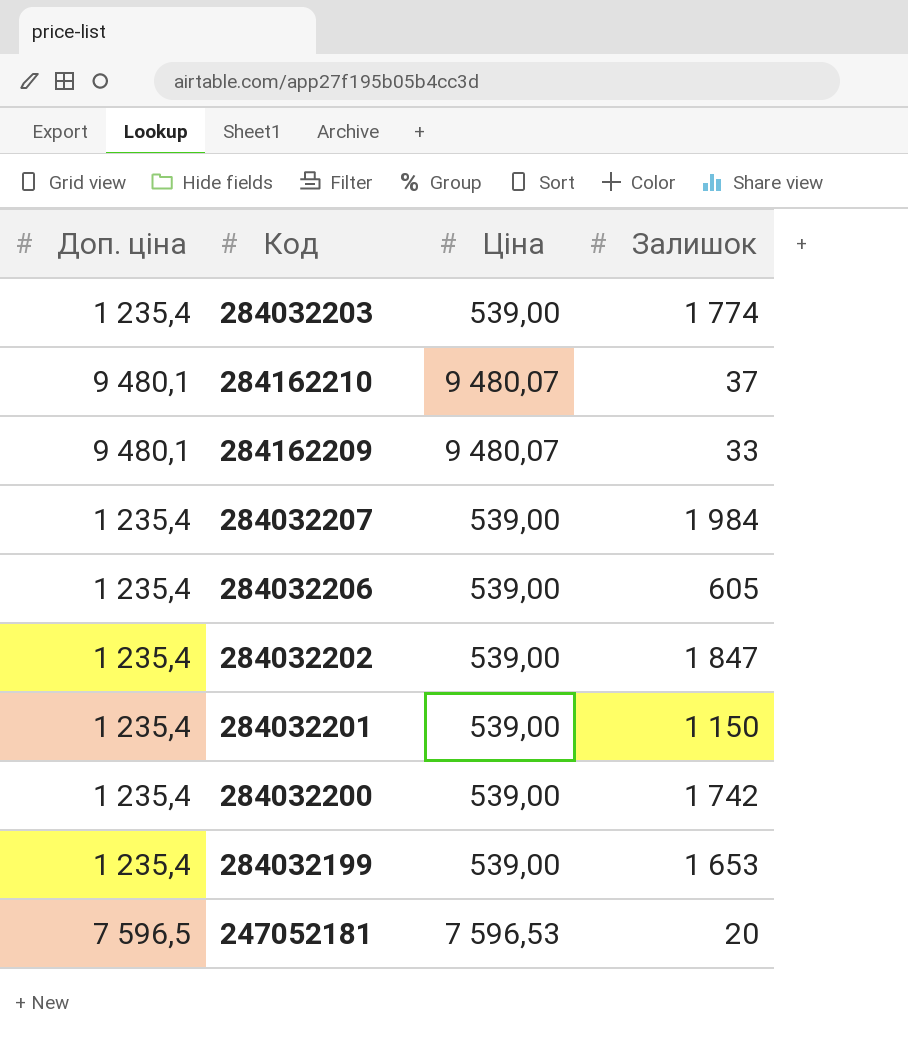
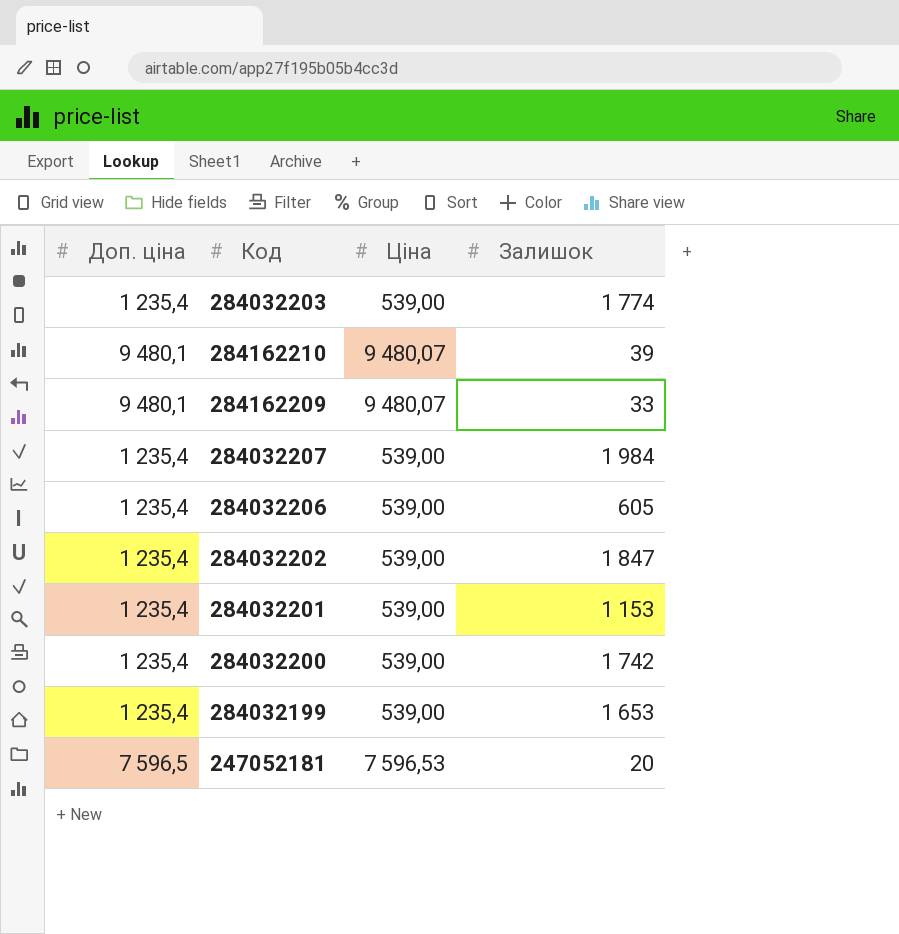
284162210 | Залишок: 37 -> 39
284032201 | Залишок: 1 150 -> 1 153

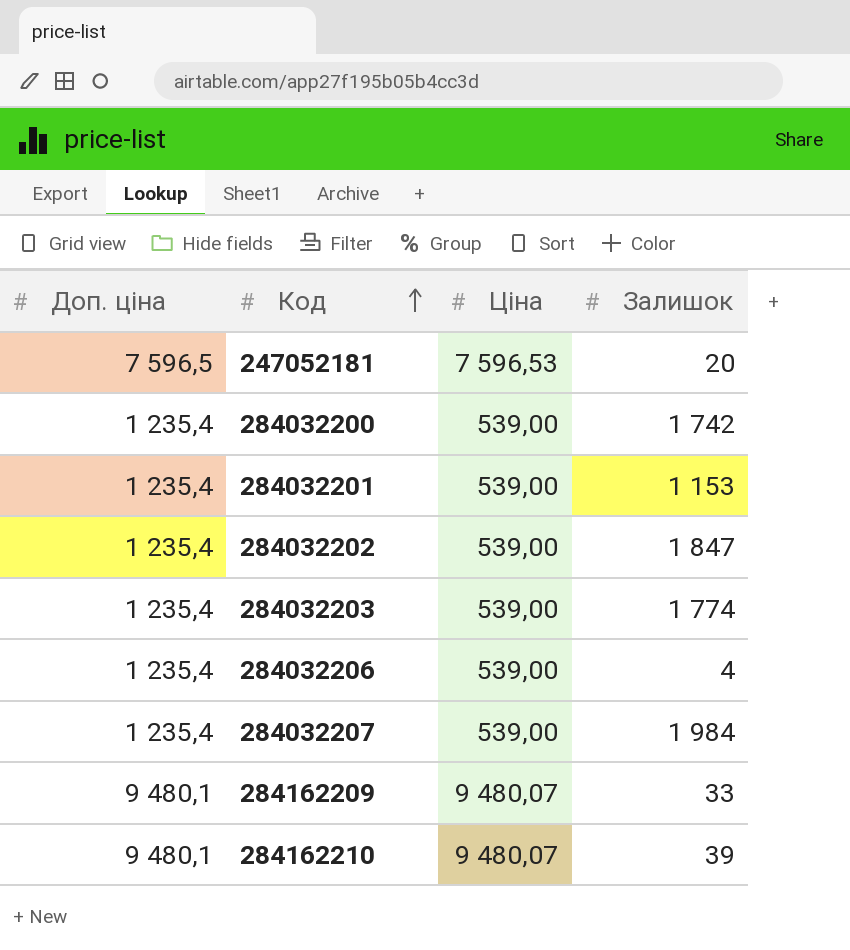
row order: none -> Код ascending
row 284032199: 1 235,4 | 539,00 | 1 653 -> none
284032206 | Залишок: 605 -> 4

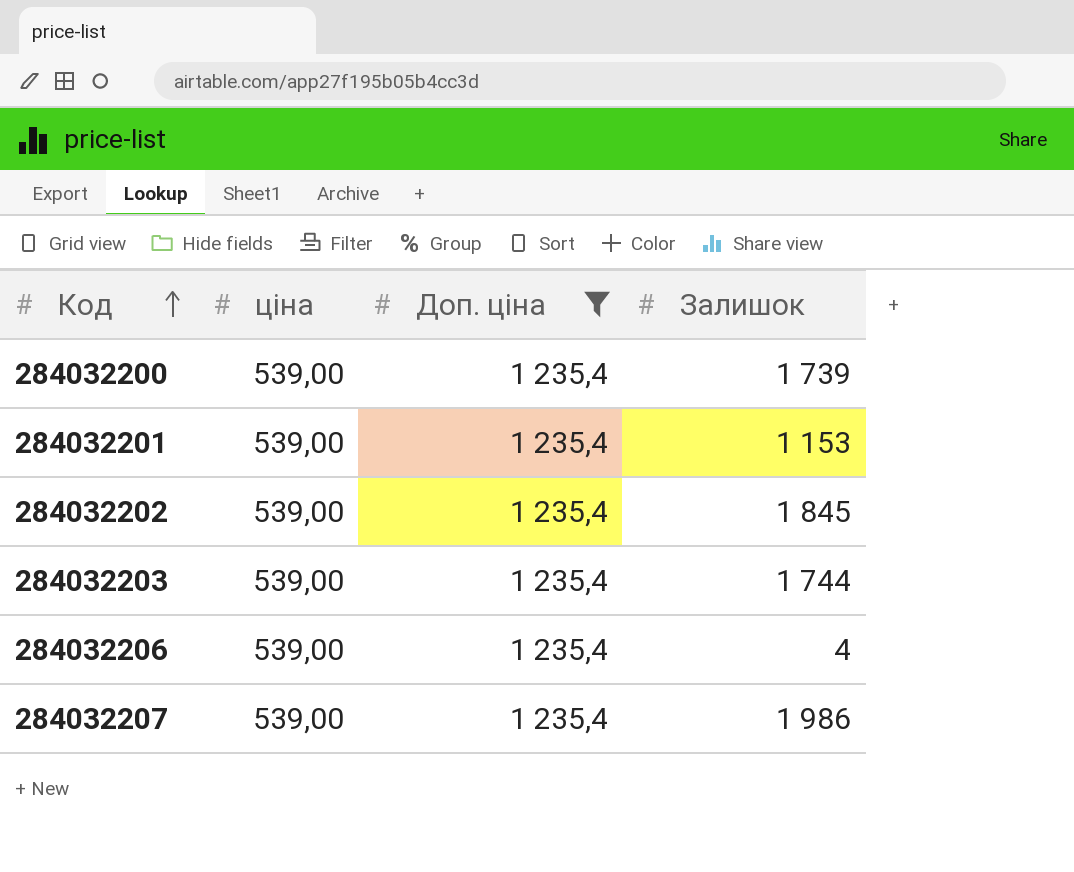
filter: none -> Доп. ціна = 1 235,4
column name: Ціна -> ціна
column Доп. ціна | position: 1 -> 3
284032200 | Залишок: 1 742 -> 1 739
284032202 | Залишок: 1 847 -> 1 845
284032203 | Залишок: 1 774 -> 1 744
284032207 | Залишок: 1 984 -> 1 986

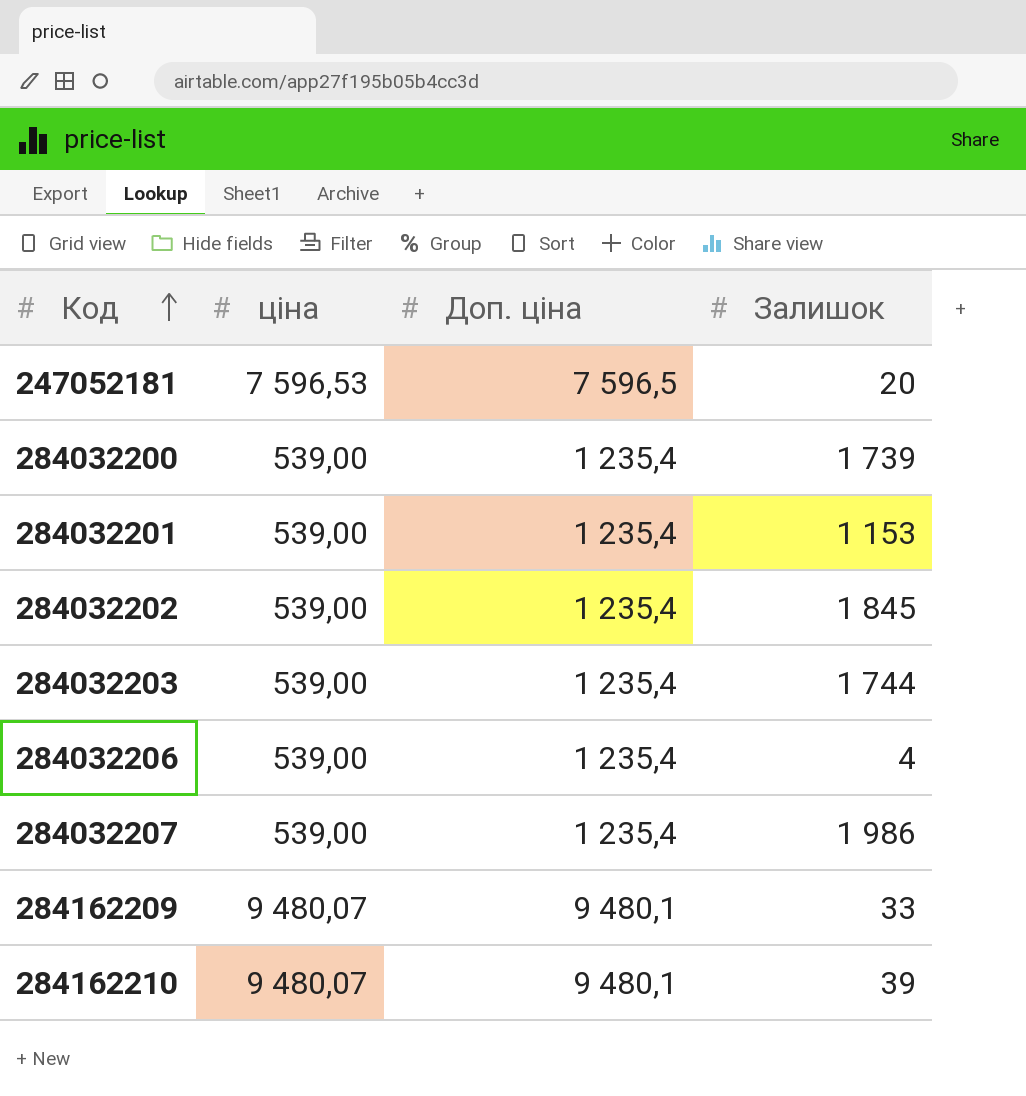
filter: Доп. ціна = 1 235,4 -> none

